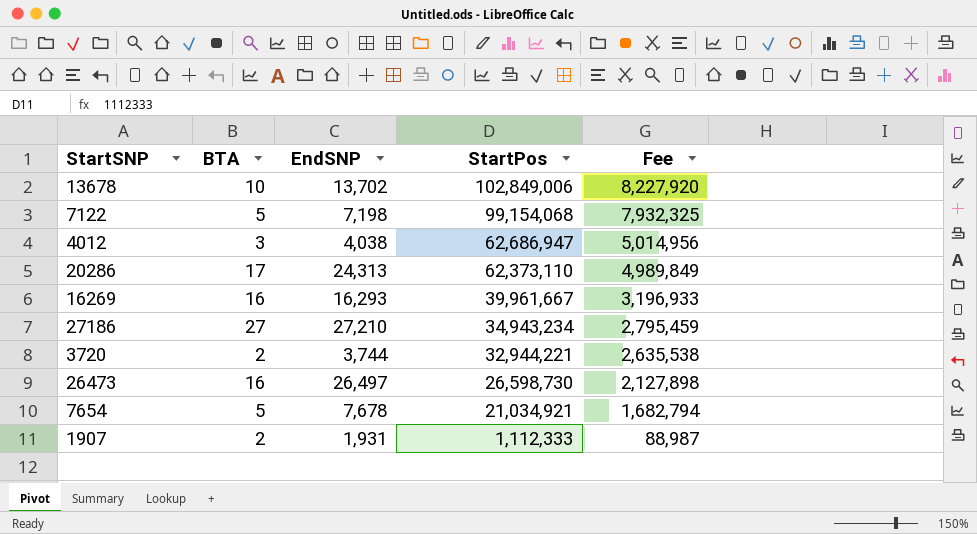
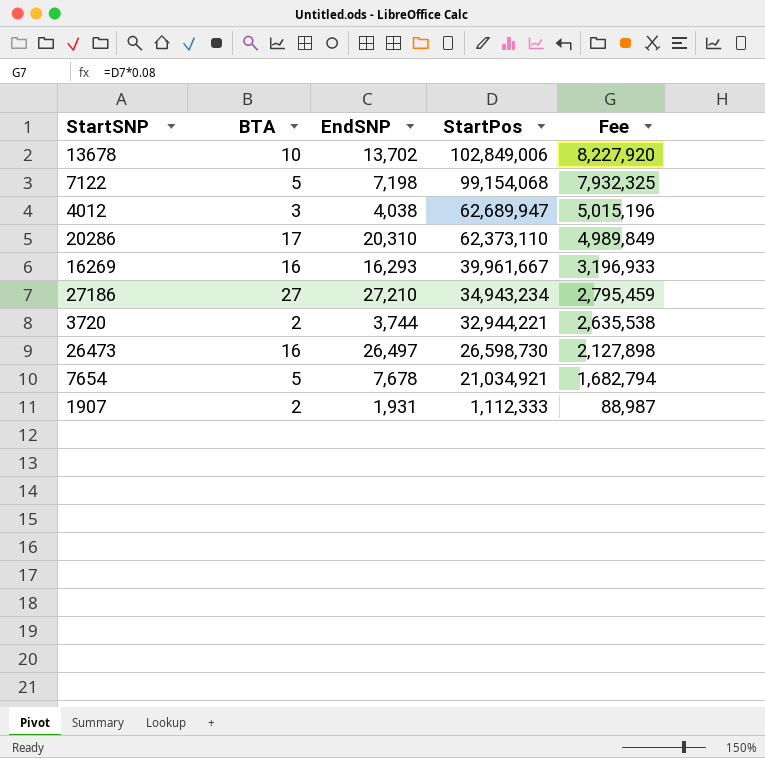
4012 | StartPos: 62,686,947 -> 62,689,947
4012 | Fee: 5,014,956 -> 5,015,196
20286 | EndSNP: 24,313 -> 20,310

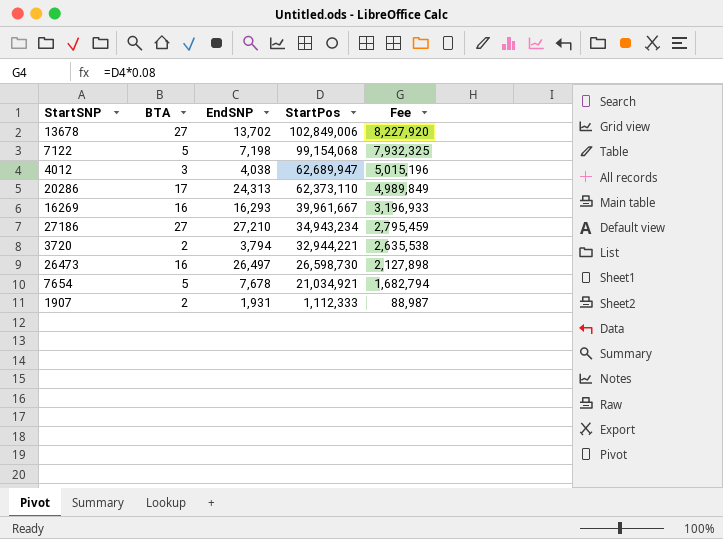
13678 | BTA: 10 -> 27
20286 | EndSNP: 20,310 -> 24,313
3720 | EndSNP: 3,744 -> 3,794

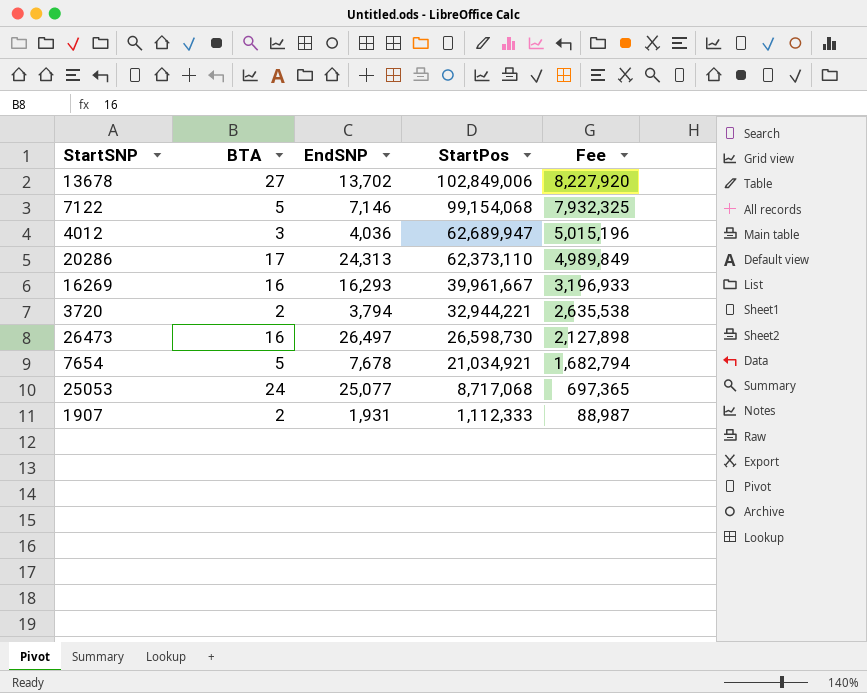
row 27186: 27 | 27,210 | 34,943,234 | 2,795,459 -> none
7122 | EndSNP: 7,198 -> 7,146
4012 | EndSNP: 4,038 -> 4,036
row 25053: none -> 24 | 25,077 | 8,717,068 | 697,365

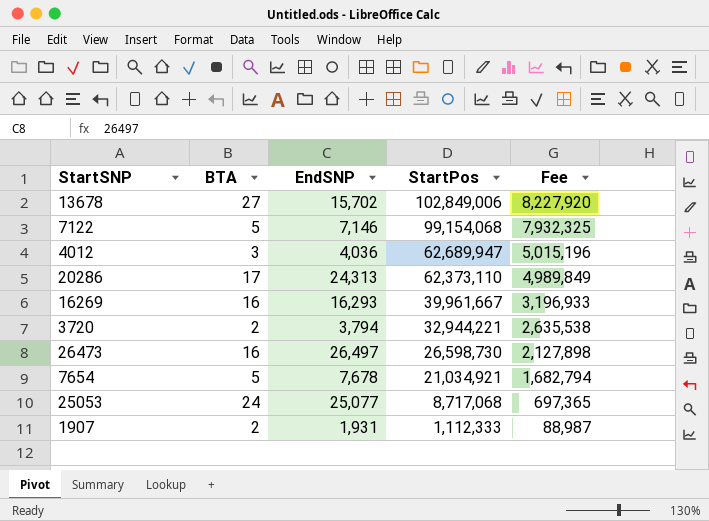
13678 | EndSNP: 13,702 -> 15,702

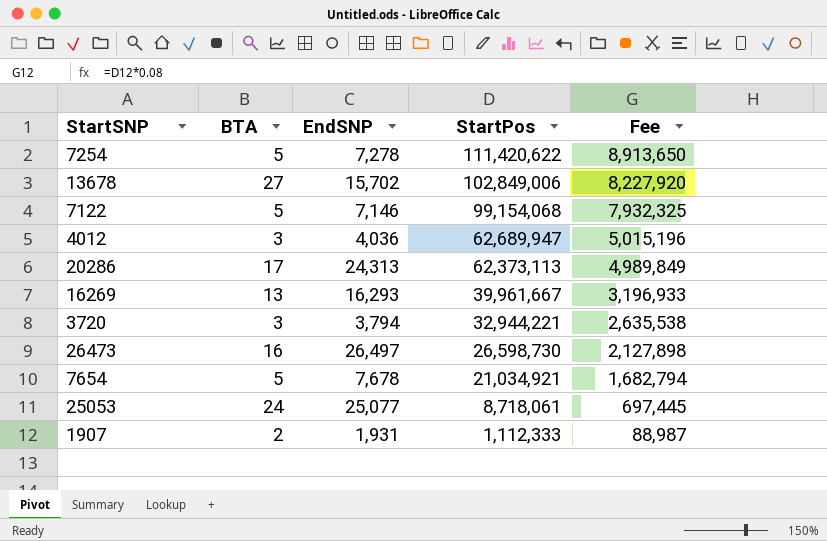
row 7254: none -> 5 | 7,278 | 111,420,622 | 8,913,650
20286 | StartPos: 62,373,110 -> 62,373,113
16269 | BTA: 16 -> 13
3720 | BTA: 2 -> 3
25053 | StartPos: 8,717,068 -> 8,718,061
25053 | Fee: 697,365 -> 697,445

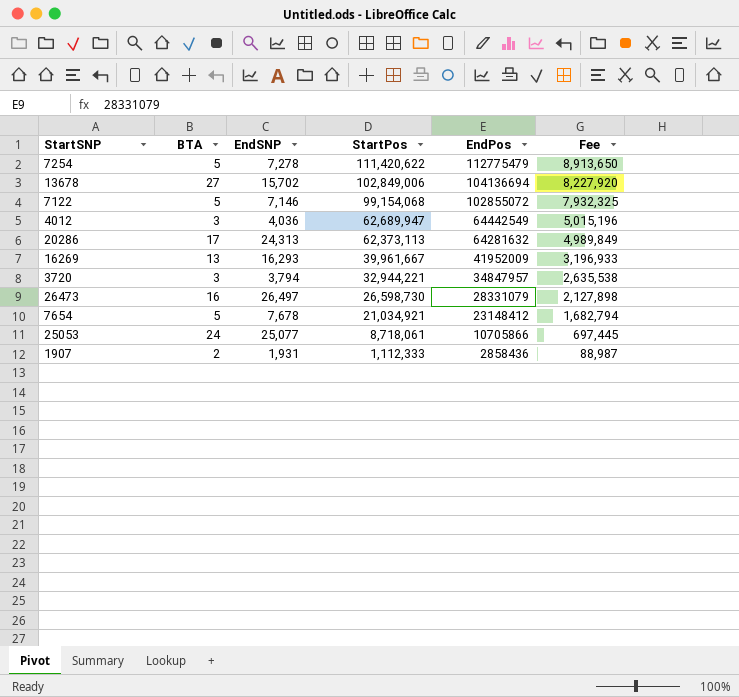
column EndPos | position: none -> 5

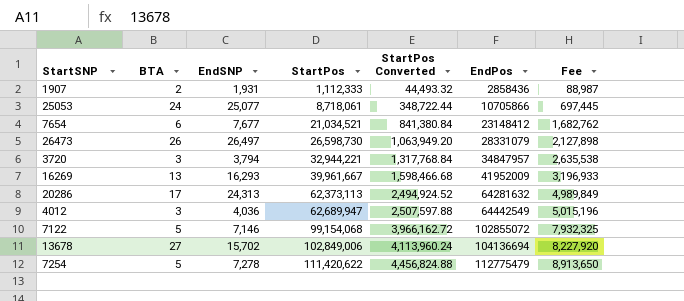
row order: StartPos descending -> StartPos ascending
column StartPos Converted | formula: none -> [StartPos] * 0.04
7654 | BTA: 5 -> 6
7654 | EndSNP: 7,678 -> 7,677
7654 | StartPos: 21,034,921 -> 21,034,521
7654 | Fee: 1,682,794 -> 1,682,762
26473 | BTA: 16 -> 26

